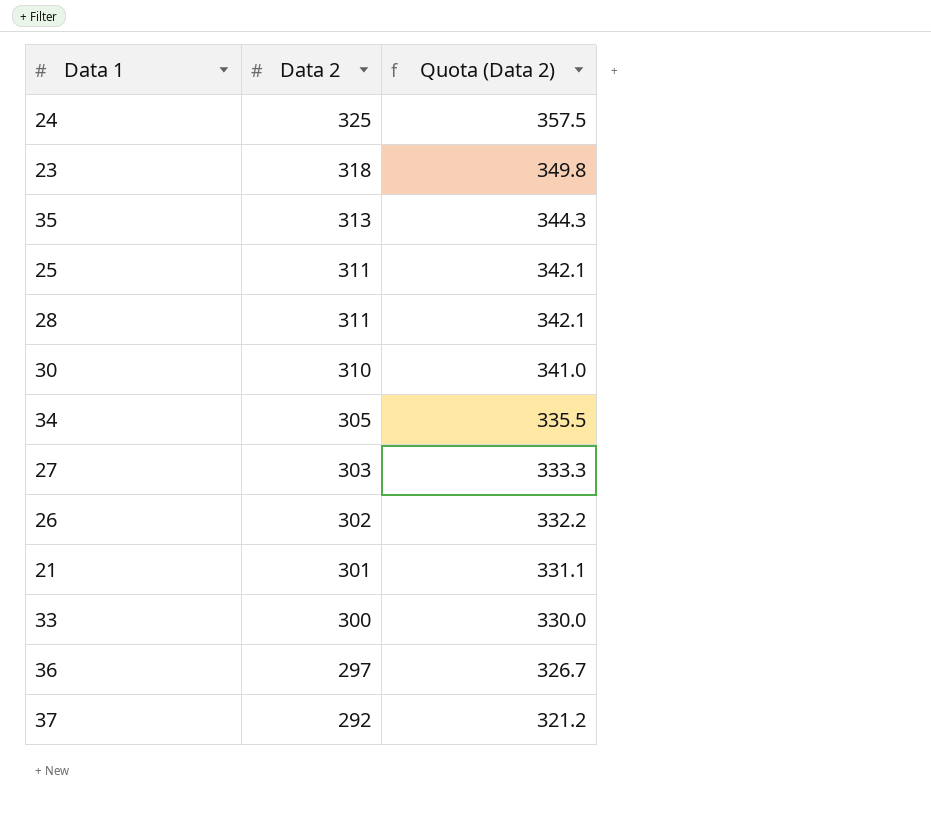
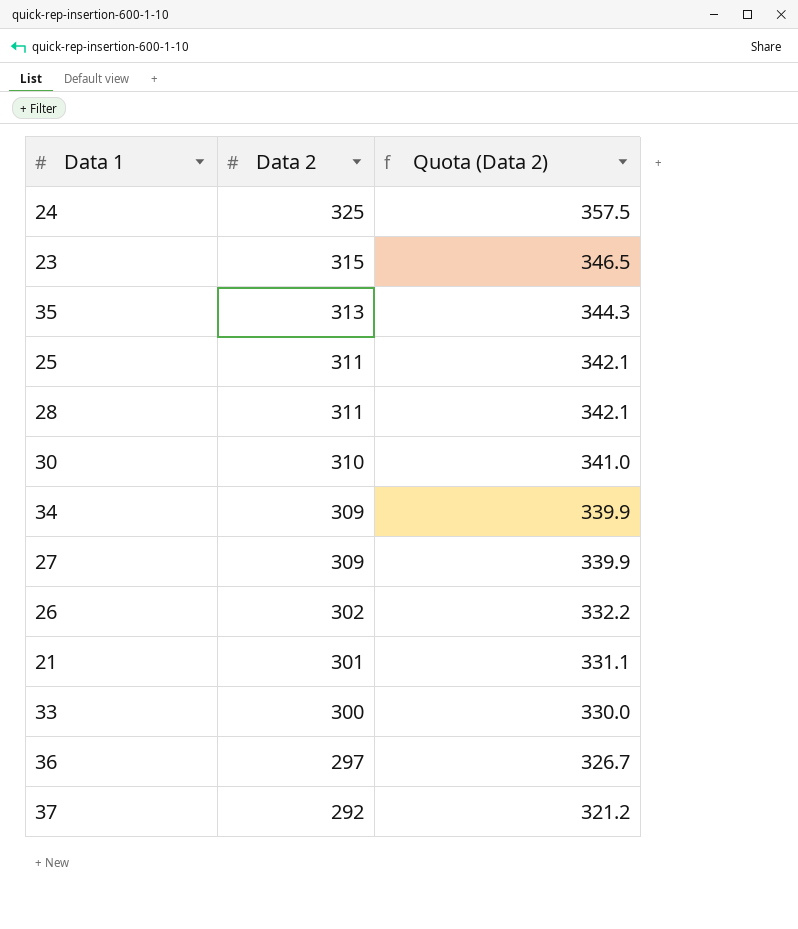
23 | Data 2: 318 -> 315
23 | Quota (Data 2): 349.8 -> 346.5
34 | Data 2: 305 -> 309
34 | Quota (Data 2): 335.5 -> 339.9
27 | Data 2: 303 -> 309
27 | Quota (Data 2): 333.3 -> 339.9

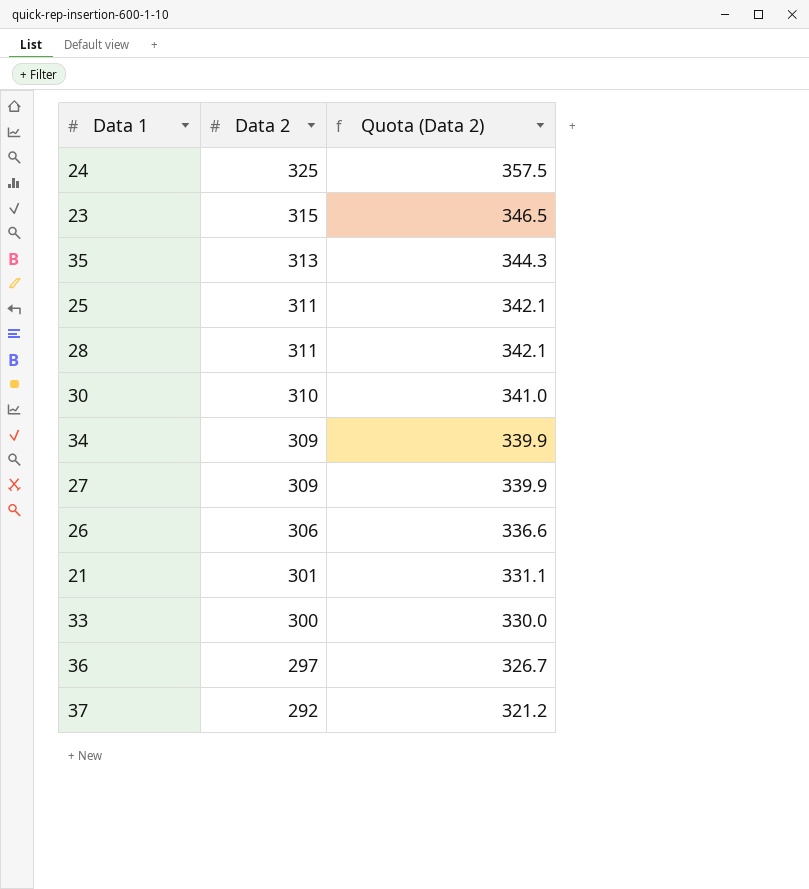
26 | Data 2: 302 -> 306
26 | Quota (Data 2): 332.2 -> 336.6

